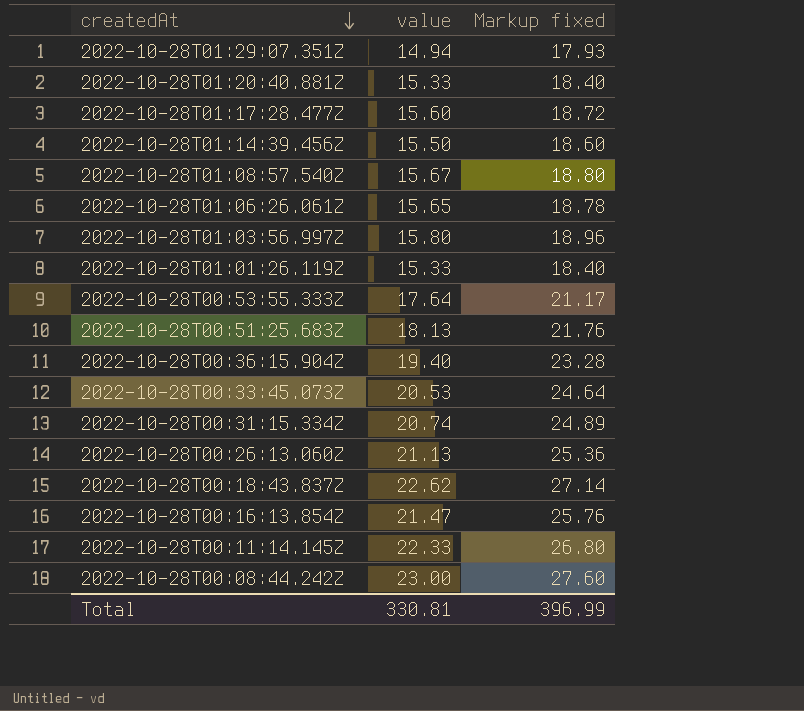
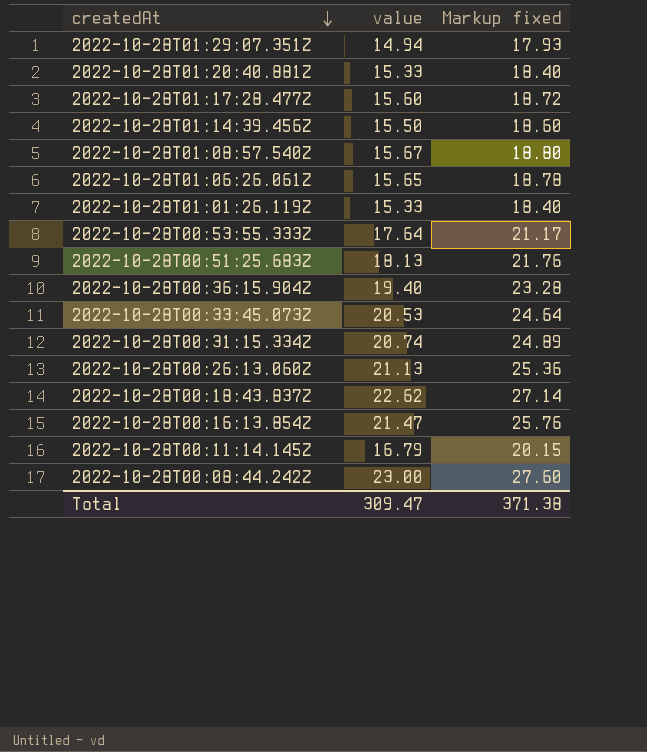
row 2022-10-28T01:03:56.997Z: 15.80 | 18.96 -> none
2022-10-28T00:11:14.145Z | value: 22.33 -> 16.79
2022-10-28T00:11:14.145Z | Markup fixed: 26.80 -> 20.15
Total | value: 330.81 -> 309.47
Total | Markup fixed: 396.99 -> 371.38

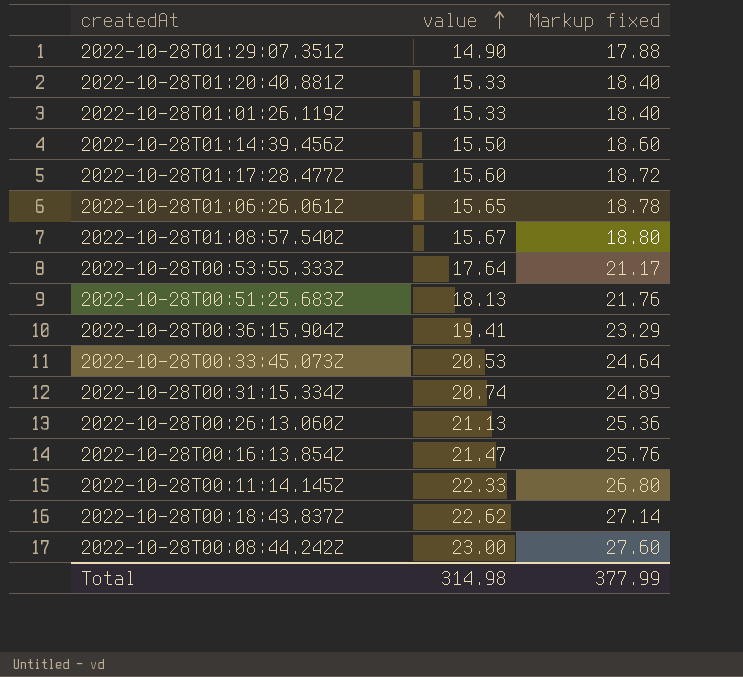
row order: createdAt descending -> value ascending
2022-10-28T01:29:07.351Z | value: 14.94 -> 14.90
2022-10-28T01:29:07.351Z | Markup fixed: 17.93 -> 17.88
2022-10-28T00:36:15.904Z | value: 19.40 -> 19.41
2022-10-28T00:36:15.904Z | Markup fixed: 23.28 -> 23.29
2022-10-28T00:11:14.145Z | value: 16.79 -> 22.33
2022-10-28T00:11:14.145Z | Markup fixed: 20.15 -> 26.80
Total | value: 309.47 -> 314.98
Total | Markup fixed: 371.38 -> 377.99

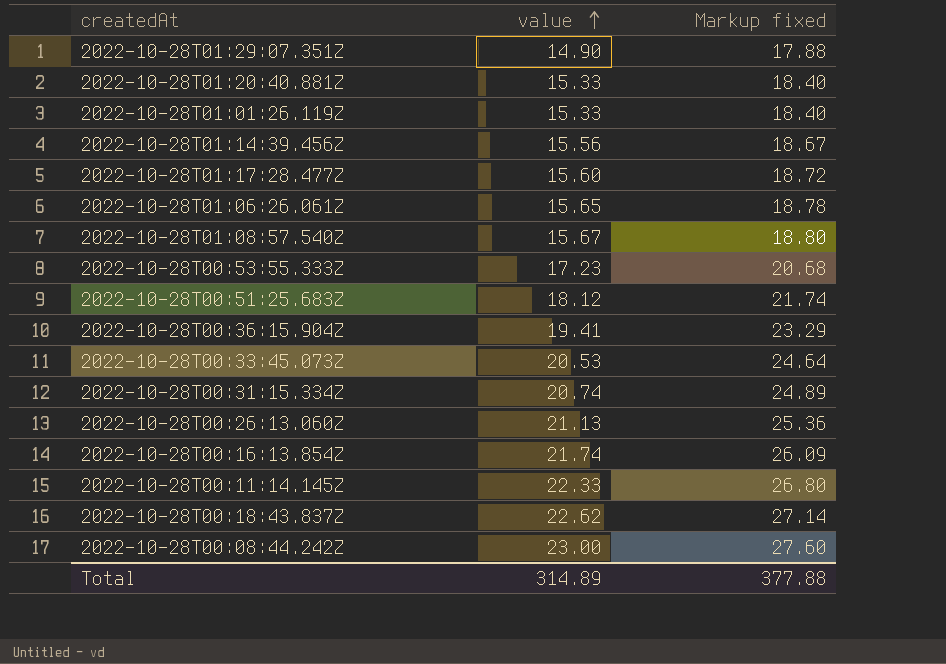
2022-10-28T01:14:39.456Z | value: 15.50 -> 15.56
2022-10-28T01:14:39.456Z | Markup fixed: 18.60 -> 18.67
2022-10-28T00:53:55.333Z | value: 17.64 -> 17.23
2022-10-28T00:53:55.333Z | Markup fixed: 21.17 -> 20.68
2022-10-28T00:51:25.683Z | value: 18.13 -> 18.12
2022-10-28T00:51:25.683Z | Markup fixed: 21.76 -> 21.74
2022-10-28T00:16:13.854Z | value: 21.47 -> 21.74
2022-10-28T00:16:13.854Z | Markup fixed: 25.76 -> 26.09
Total | value: 314.98 -> 314.89
Total | Markup fixed: 377.99 -> 377.88

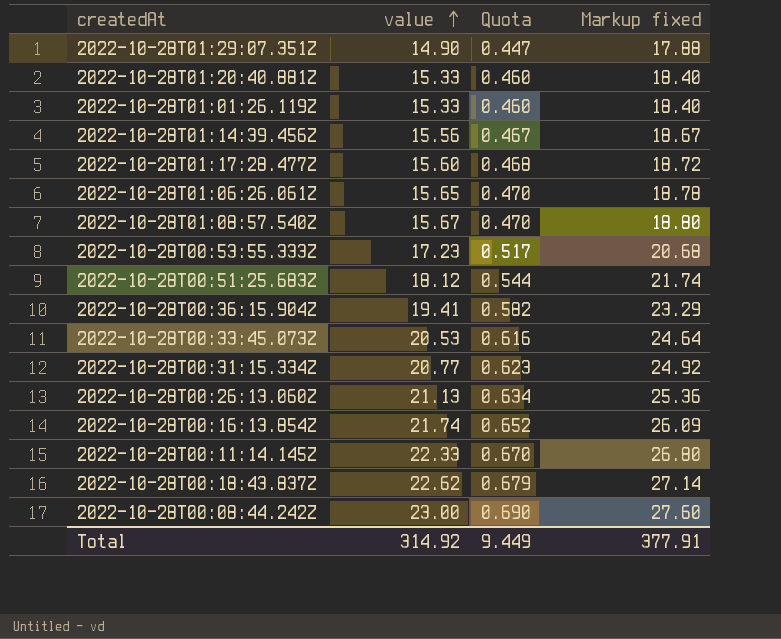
column Quota | formula: none -> [value] * 0.03
2022-10-28T00:31:15.334Z | value: 20.74 -> 20.77
2022-10-28T00:31:15.334Z | Markup fixed: 24.89 -> 24.92
Total | value: 314.89 -> 314.92
Total | Markup fixed: 377.88 -> 377.91

